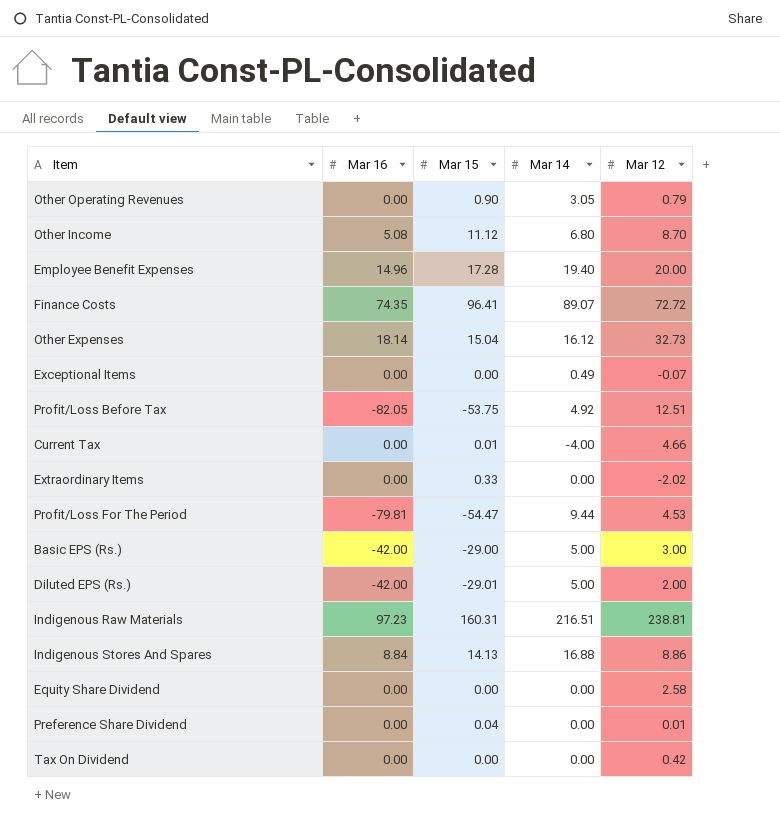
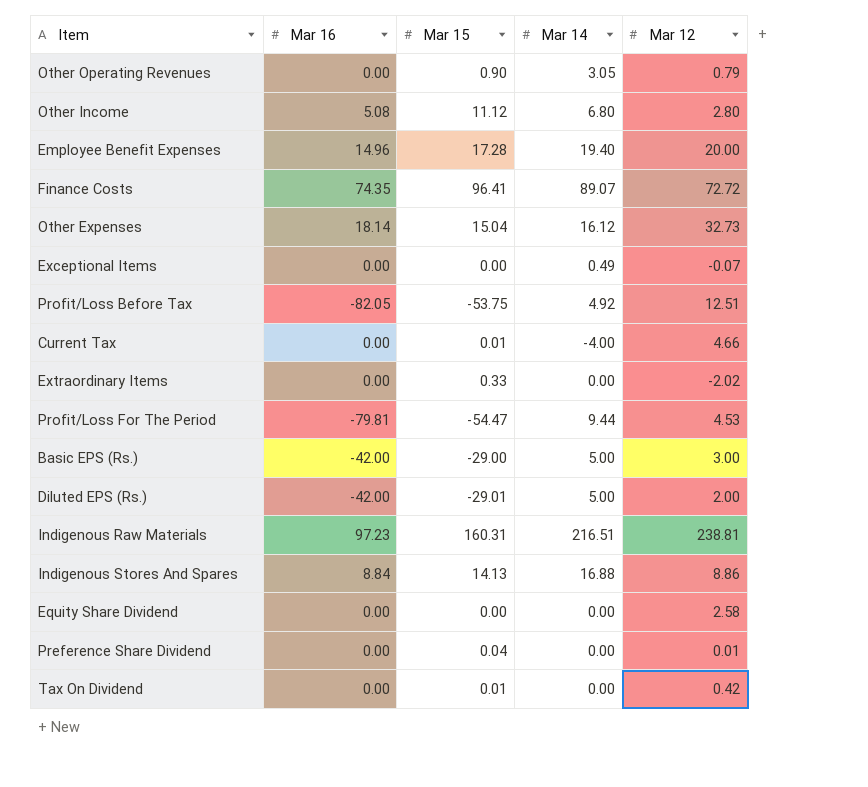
Other Income | Mar 12: 8.70 -> 2.80
Tax On Dividend | Mar 15: 0.00 -> 0.01

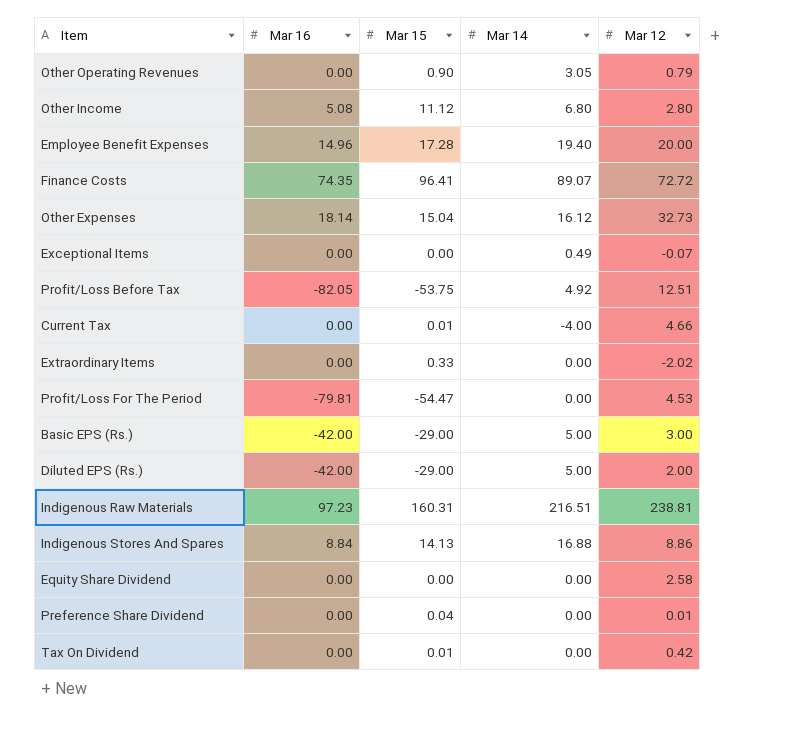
Profit/Loss For The Period | Mar 14: 9.44 -> 0.00
Diluted EPS (Rs.) | Mar 15: -29.01 -> -29.00

